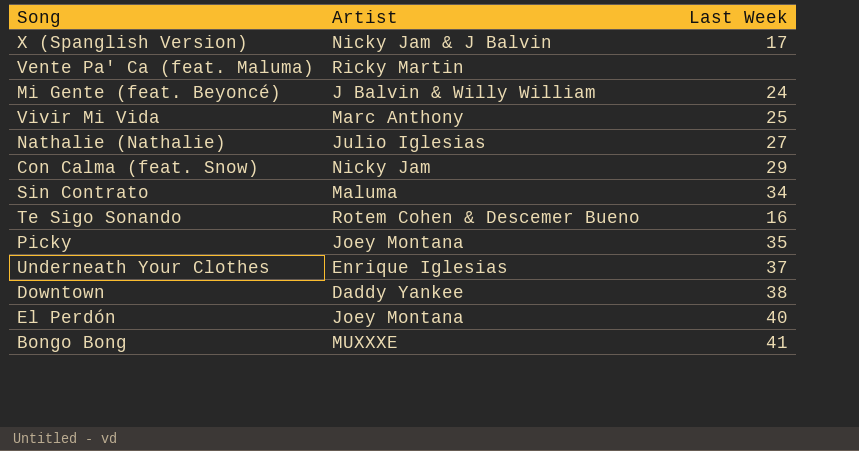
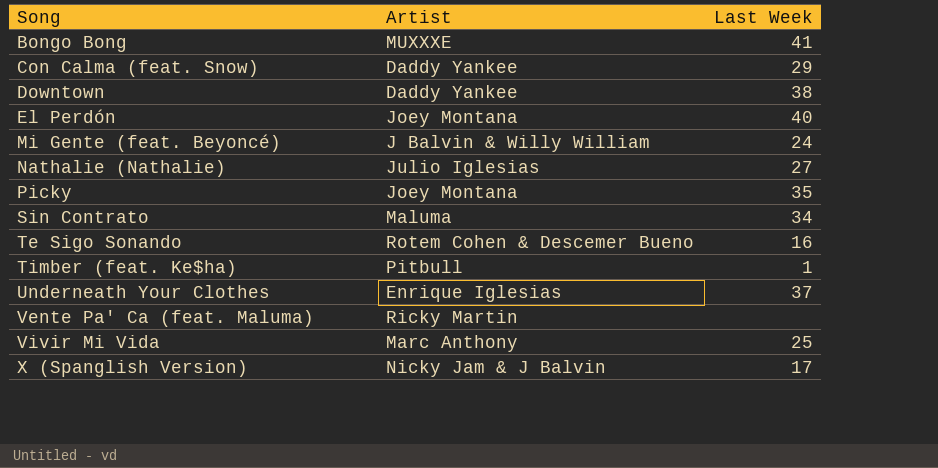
row order: none -> Song ascending
Con Calma (feat. Snow) | Artist: Nicky Jam -> Daddy Yankee
row Timber (feat. Ke$ha): none -> Pitbull | 1

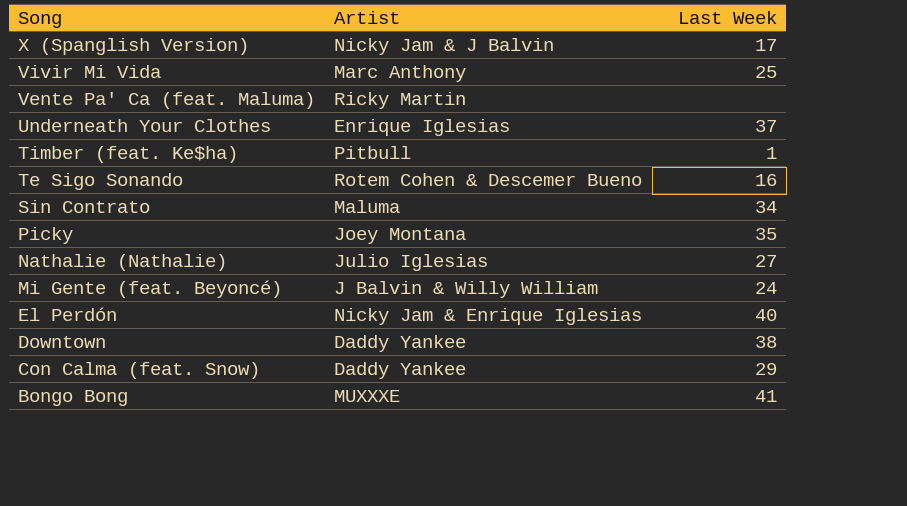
row order: Song ascending -> Song descending
El Perdón | Artist: Joey Montana -> Nicky Jam & Enrique Iglesias

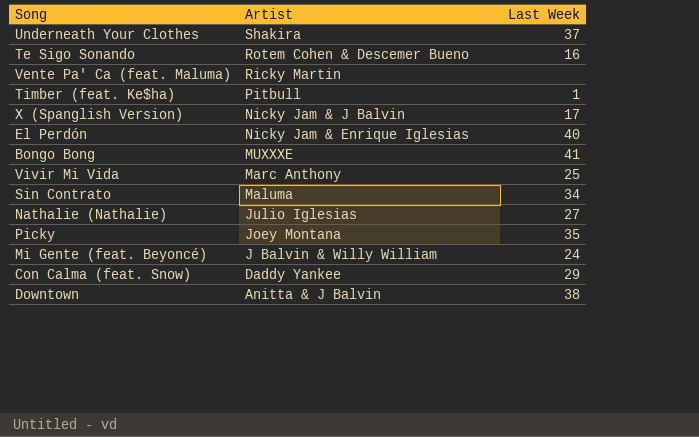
row order: Song descending -> Artist descending
Underneath Your Clothes | Artist: Enrique Iglesias -> Shakira
Downtown | Artist: Daddy Yankee -> Anitta & J Balvin

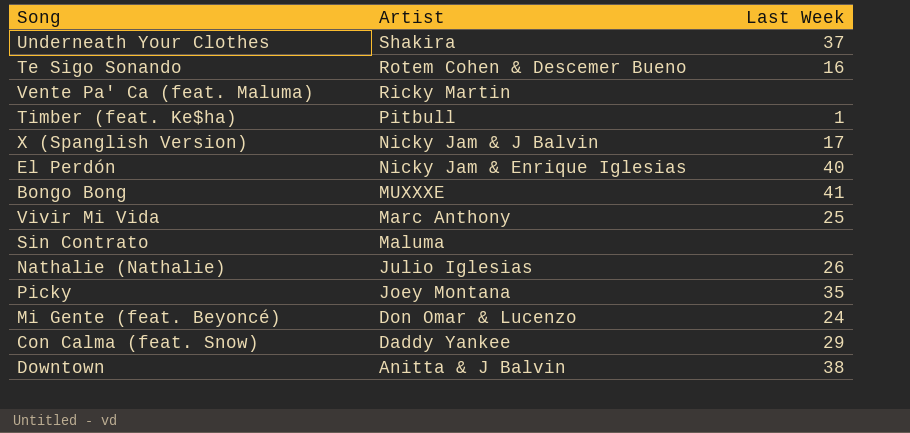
Sin Contrato | Last Week: 34 -> none
Nathalie (Nathalie) | Last Week: 27 -> 26
Mi Gente (feat. Beyoncé) | Artist: J Balvin & Willy William -> Don Omar & Lucenzo

